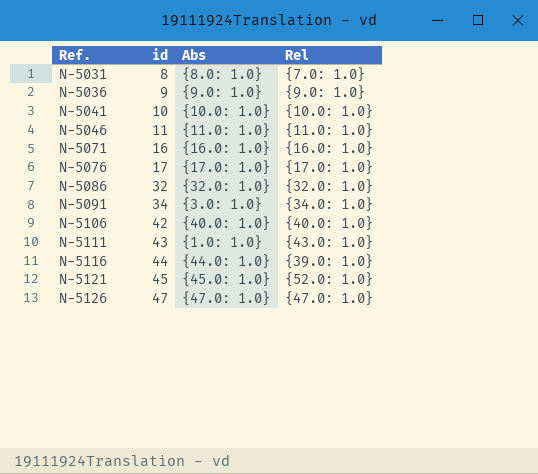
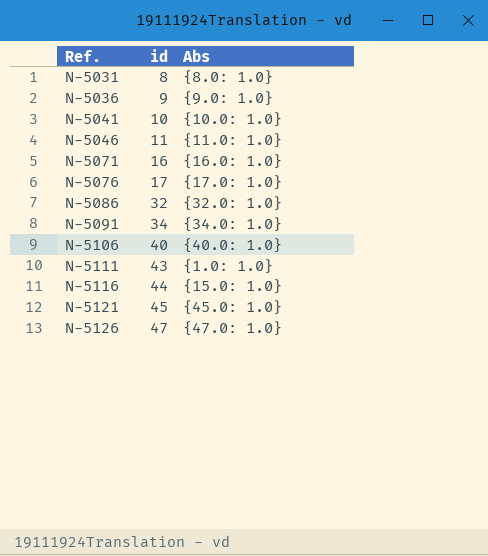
column Rel | position: 4 -> none
N-5091 | Abs: {3.0: 1.0} -> {34.0: 1.0}
N-5106 | id: 42 -> 40
N-5116 | Abs: {44.0: 1.0} -> {15.0: 1.0}

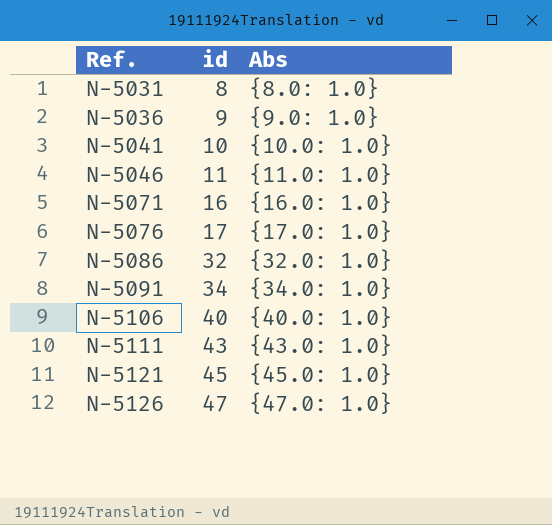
row N-5116: 44 | {15.0: 1.0} -> none
N-5111 | Abs: {1.0: 1.0} -> {43.0: 1.0}

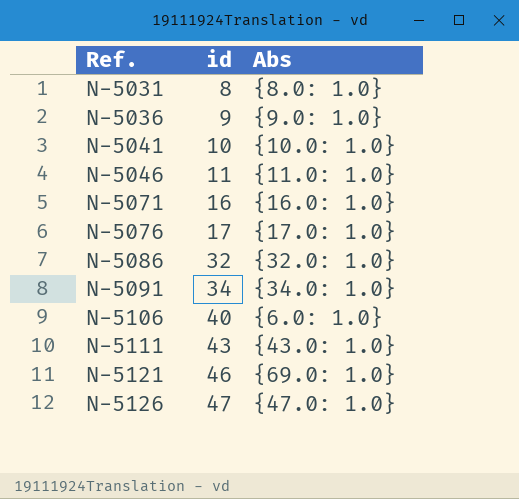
N-5106 | Abs: {40.0: 1.0} -> {6.0: 1.0}
N-5121 | id: 45 -> 46
N-5121 | Abs: {45.0: 1.0} -> {69.0: 1.0}

